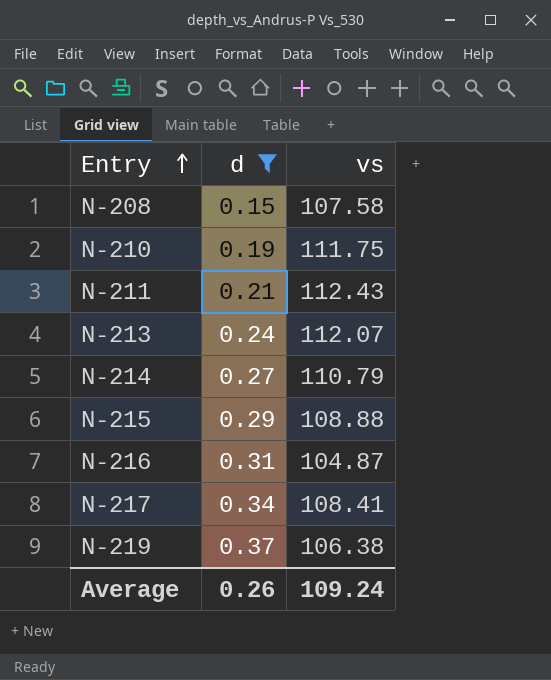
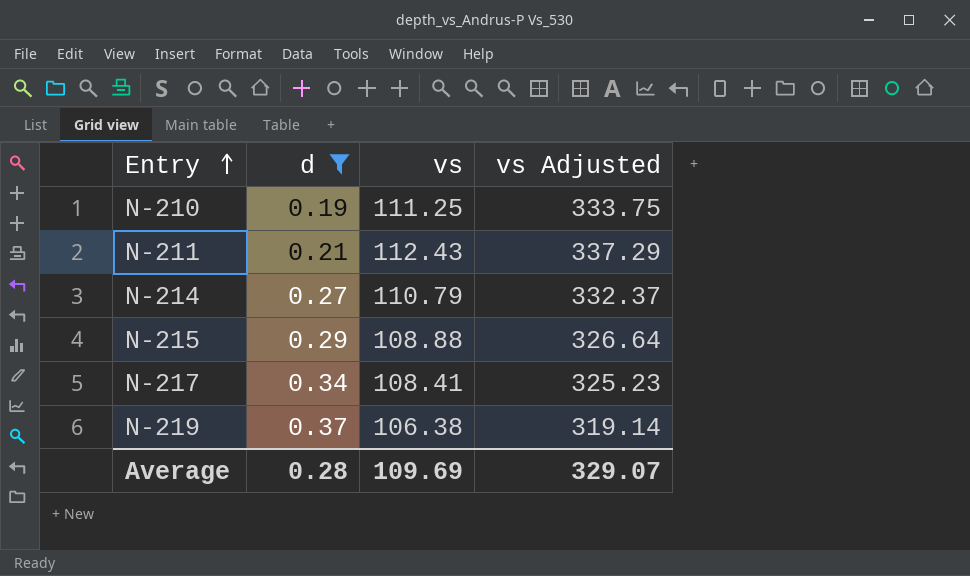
column vs Adjusted | formula: none -> [vs] * 3
row N-208: 0.15 | 107.58 -> none
row N-213: 0.24 | 112.07 -> none
row N-216: 0.31 | 104.87 -> none
N-210 | vs: 111.75 -> 111.25
Average | d: 0.26 -> 0.28
Average | vs: 109.24 -> 109.69

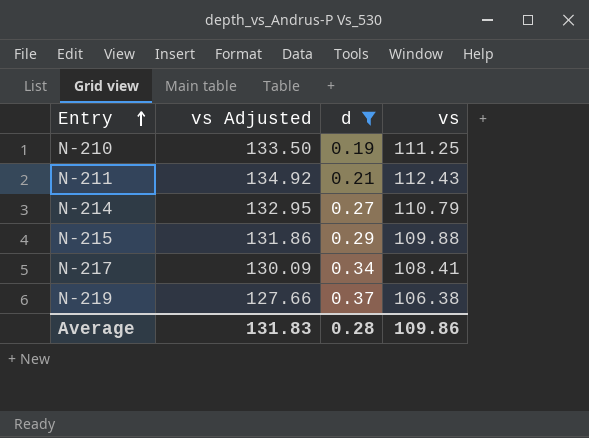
column vs Adjusted | formula: [vs] * 3 -> [vs] * 1.2
column vs Adjusted | position: 4 -> 2
N-215 | vs: 108.88 -> 109.88
Average | vs Adjusted: 329.07 -> 131.83
Average | vs: 109.69 -> 109.86

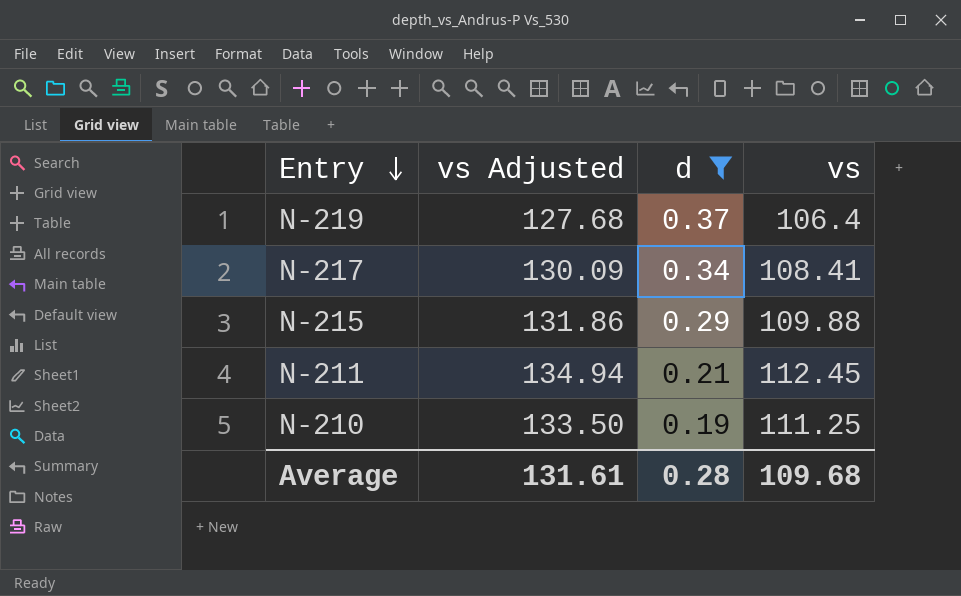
row order: Entry ascending -> Entry descending
row N-214: 132.95 | 0.27 | 110.79 -> none
N-219 | vs Adjusted: 127.66 -> 127.68
N-219 | vs: 106.38 -> 106.4
N-211 | vs Adjusted: 134.92 -> 134.94
N-211 | vs: 112.43 -> 112.45
Average | vs Adjusted: 131.83 -> 131.61
Average | vs: 109.86 -> 109.68

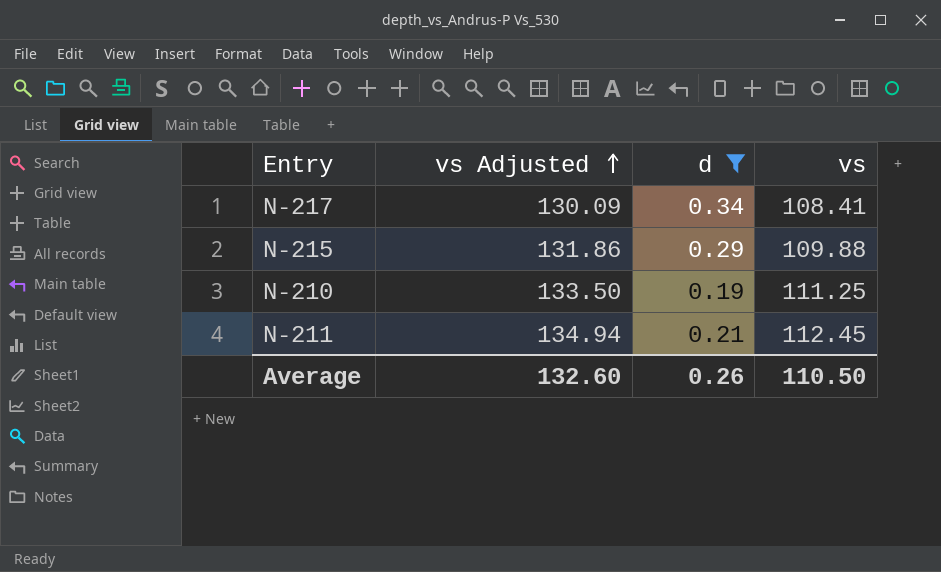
row order: Entry descending -> vs Adjusted ascending
row N-219: 127.68 | 0.37 | 106.4 -> none
Average | vs Adjusted: 131.61 -> 132.60
Average | d: 0.28 -> 0.26
Average | vs: 109.68 -> 110.50

